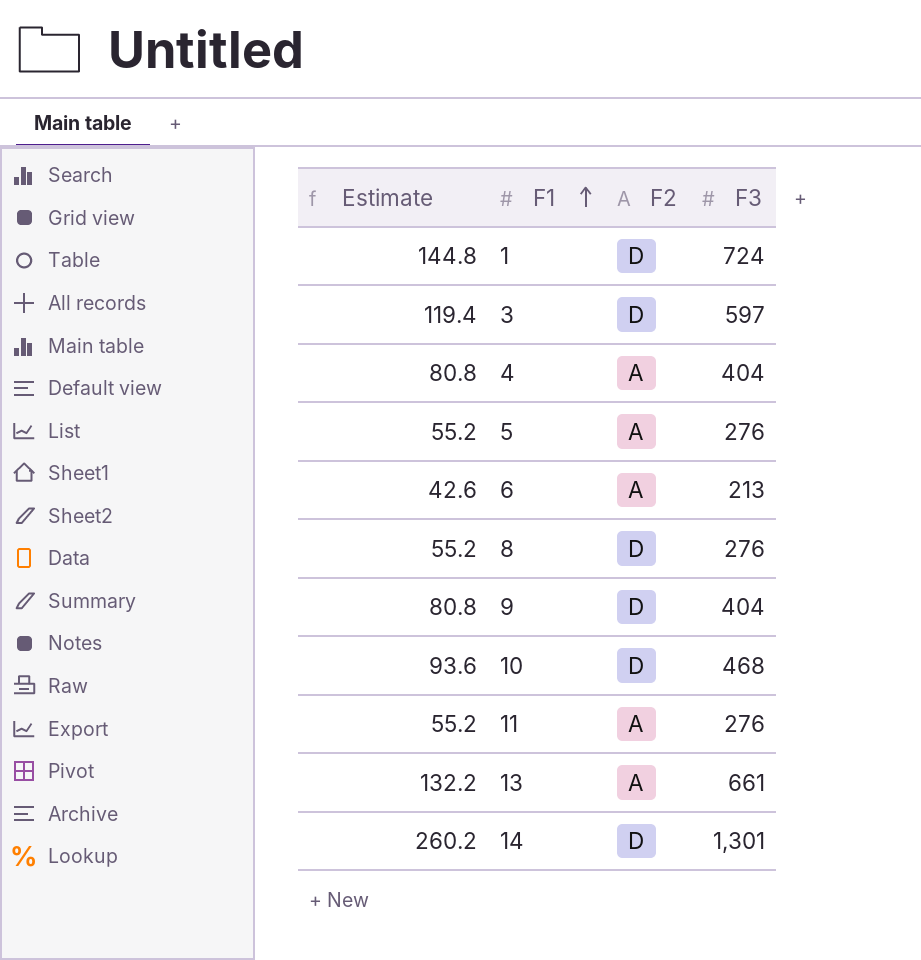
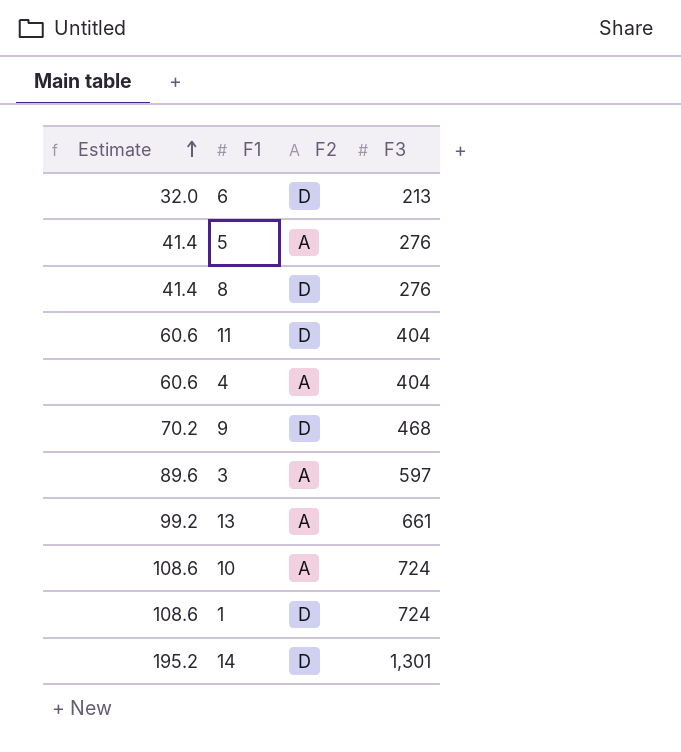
row order: F1 ascending -> Estimate ascending
column Estimate | formula: [F3] * 0.2 -> [F3] * 0.15
6 | F2: A -> D
11 | F2: A -> D
11 | F3: 276 -> 404
9 | F3: 404 -> 468
3 | F2: D -> A
10 | F2: D -> A
10 | F3: 468 -> 724

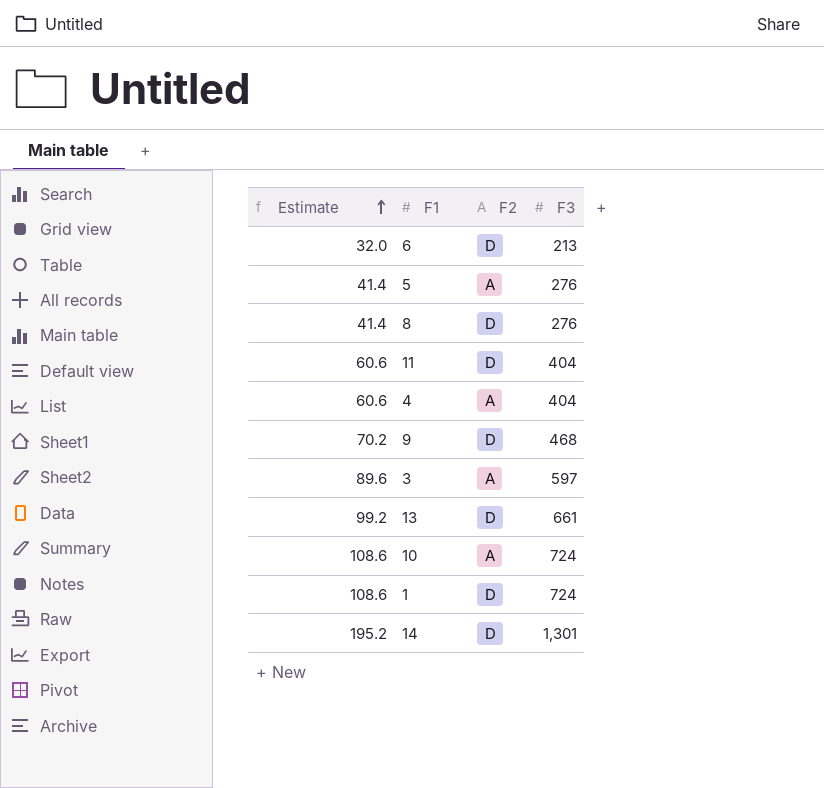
13 | F2: A -> D

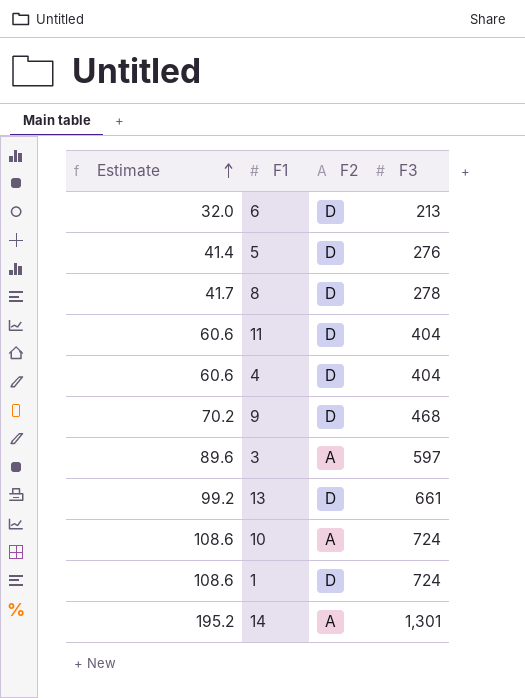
5 | F2: A -> D
8 | Estimate: 41.4 -> 41.7
8 | F3: 276 -> 278
4 | F2: A -> D
14 | F2: D -> A

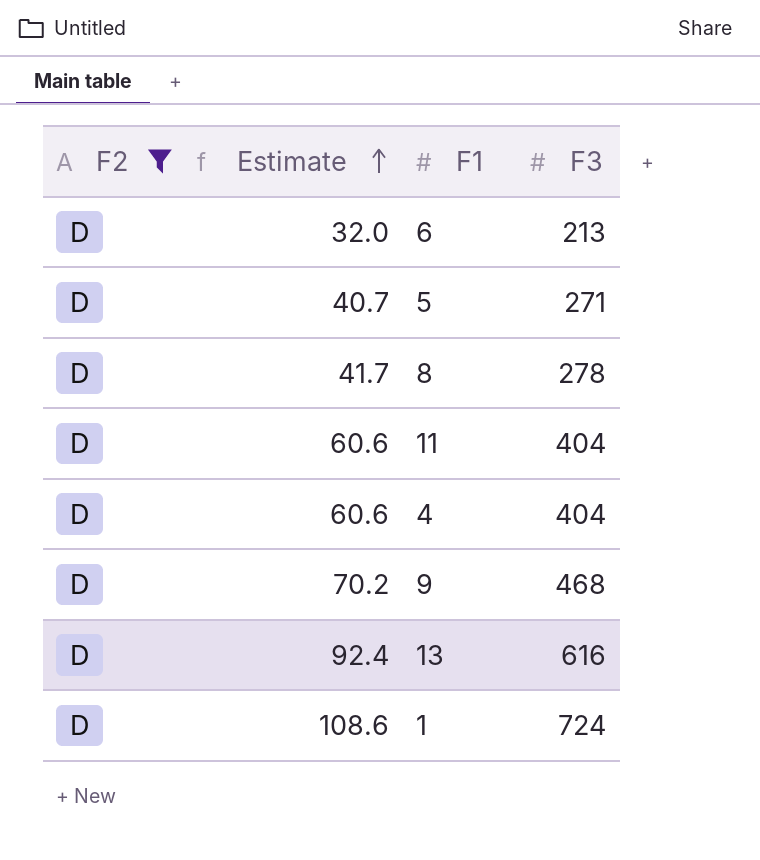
filter: none -> F2 = D
column F2 | position: 3 -> 1
5 | Estimate: 41.4 -> 40.7
5 | F3: 276 -> 271
13 | Estimate: 99.2 -> 92.4
13 | F3: 661 -> 616

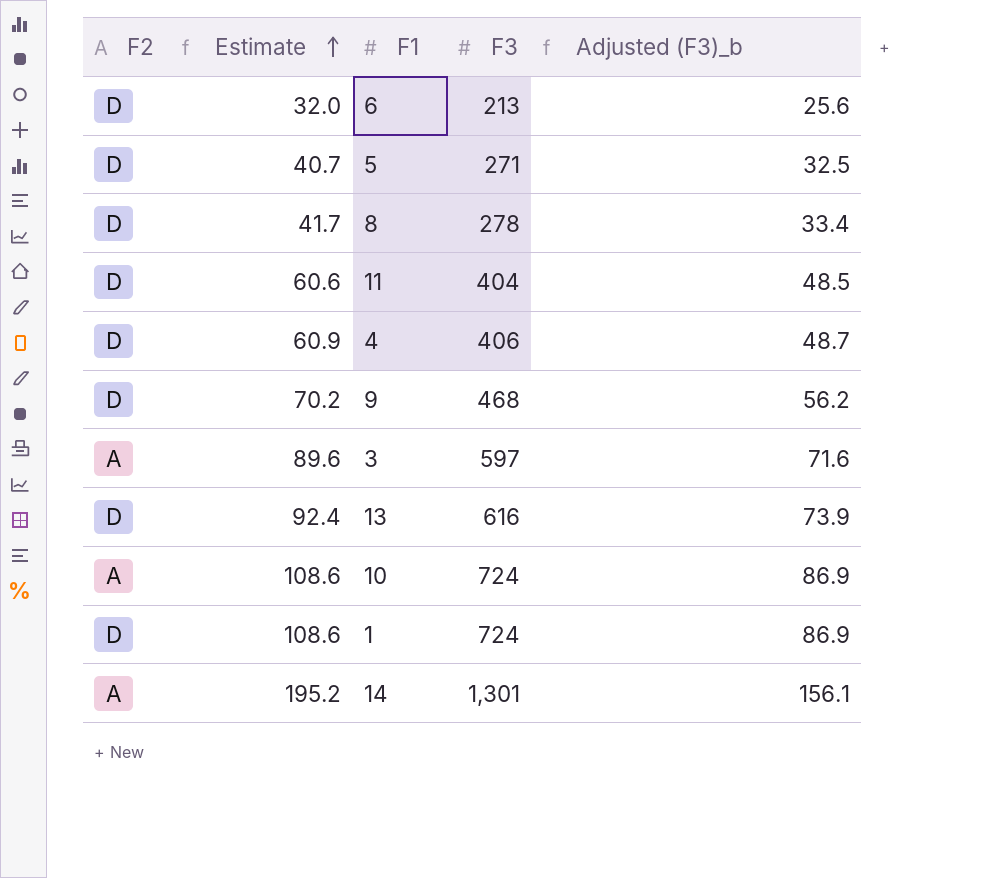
filter: F2 = D -> none
column Adjusted (F3)_b | formula: none -> [F3] * 0.12
4 | Estimate: 60.6 -> 60.9
4 | F3: 404 -> 406

